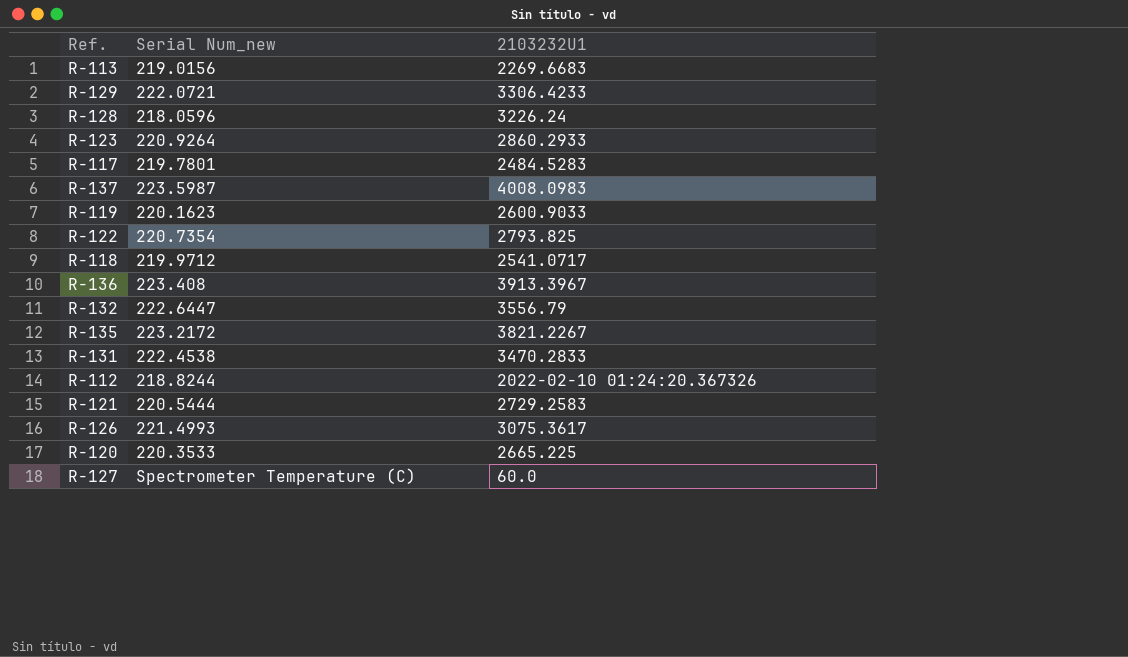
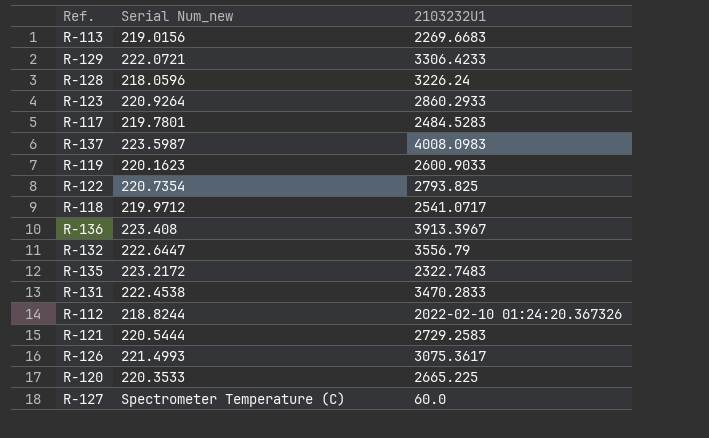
R-135 | 2103232U1: 3821.2267 -> 2322.7483

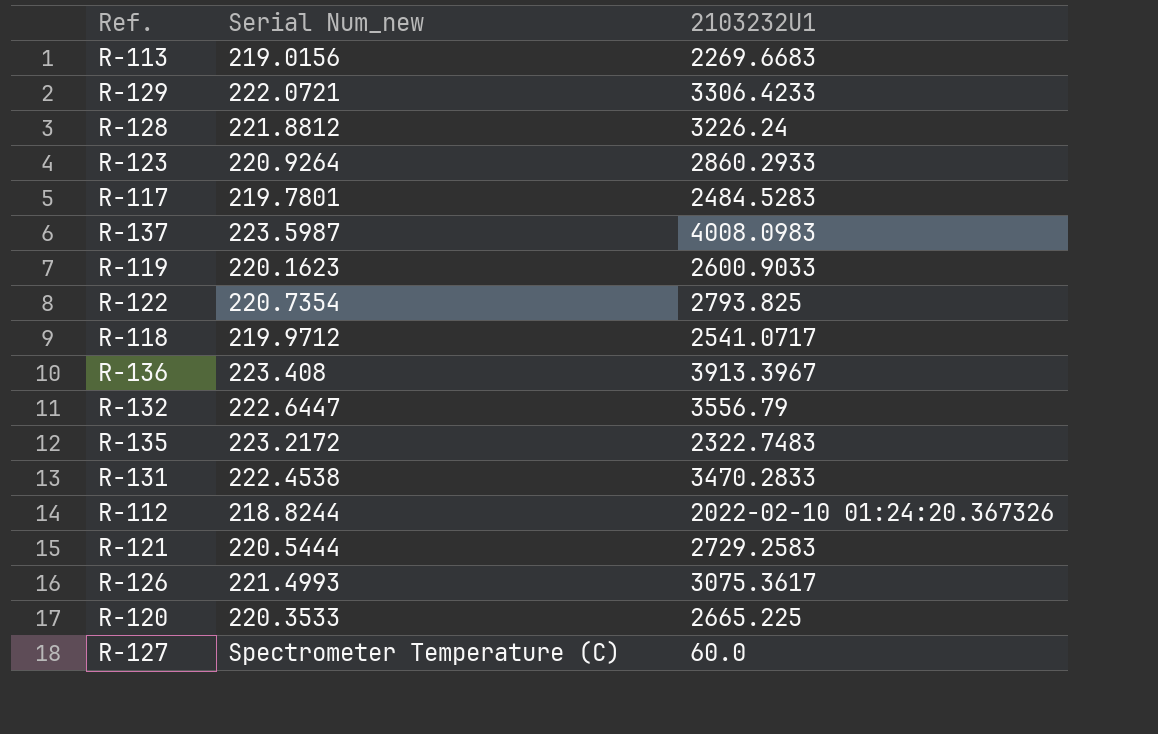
R-128 | Serial Num_new: 218.0596 -> 221.8812

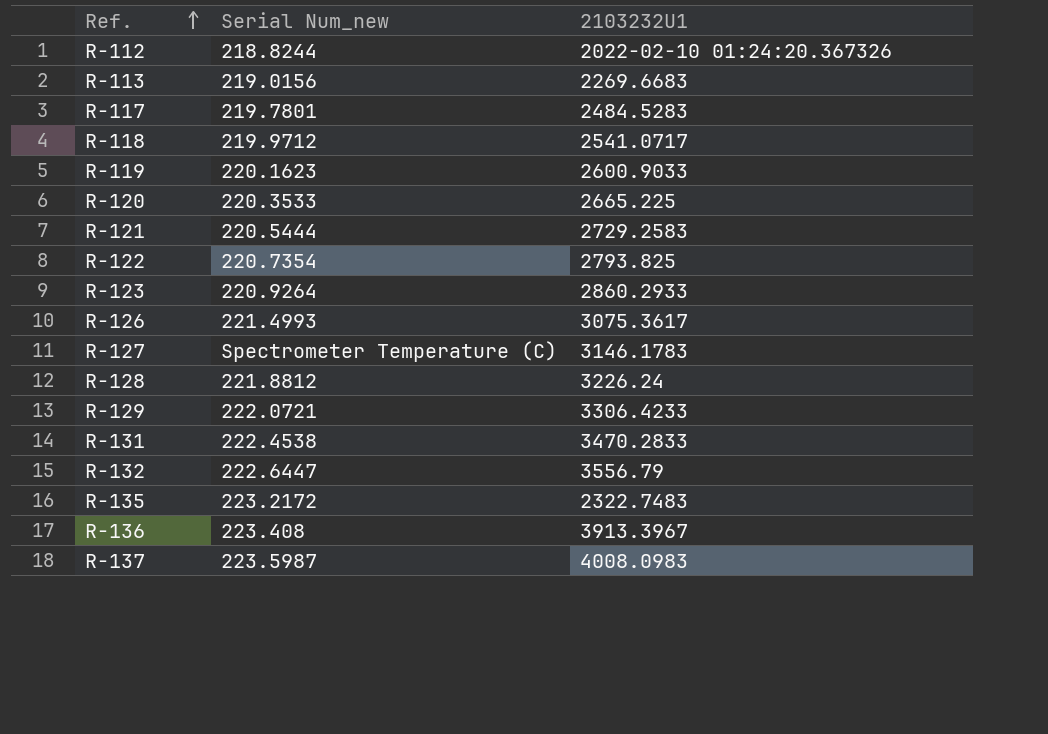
row order: none -> Ref. ascending
R-127 | 2103232U1: 60.0 -> 3146.1783

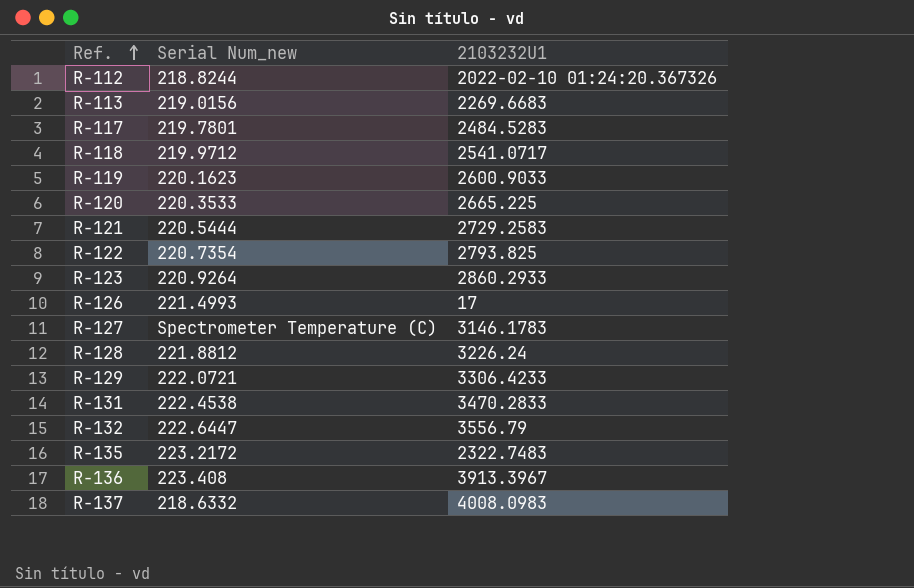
R-126 | 2103232U1: 3075.3617 -> 17
R-137 | Serial Num_new: 223.5987 -> 218.6332

